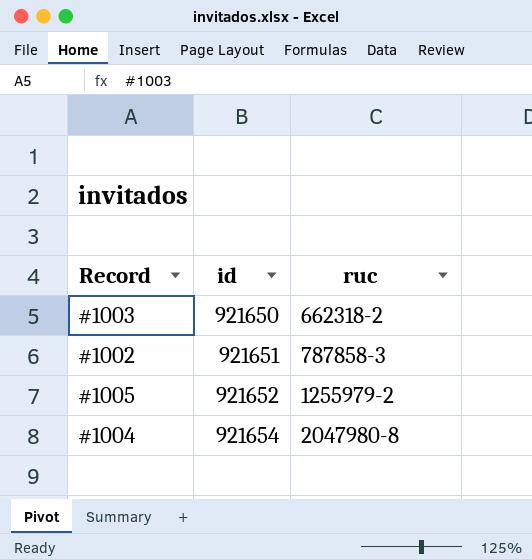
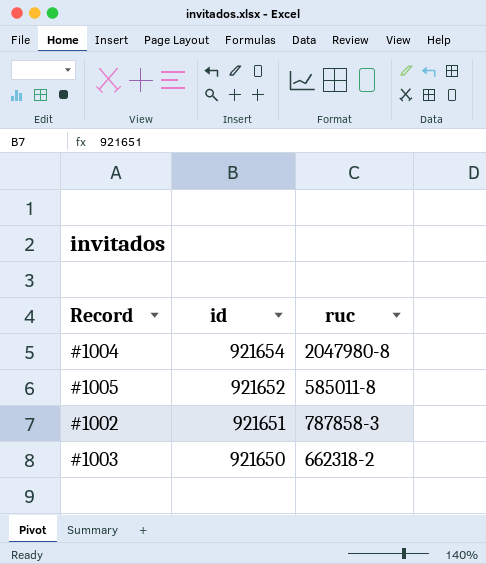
row order: id ascending -> id descending
#1005 | ruc: 1255979-2 -> 585011-8

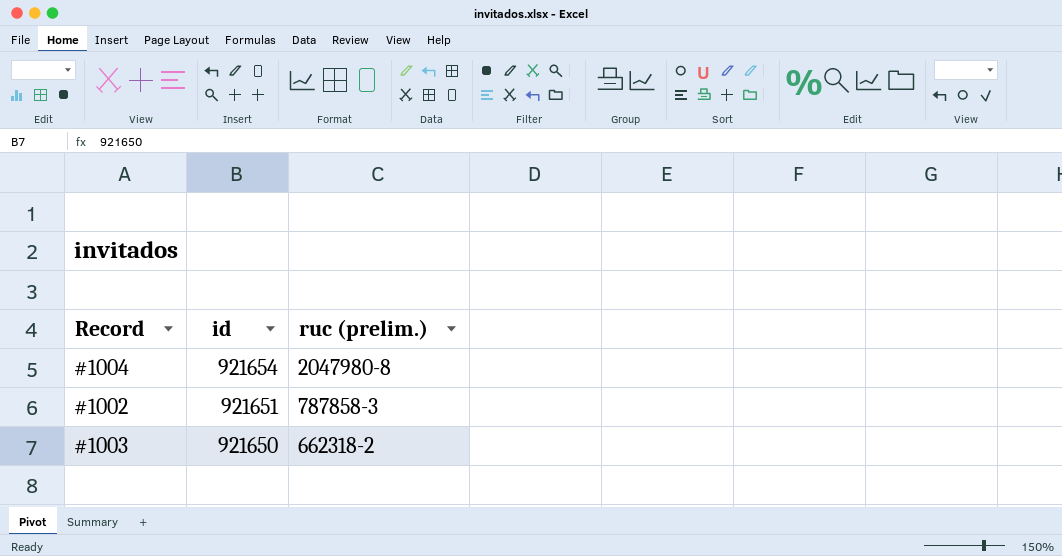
column name: ruc -> ruc (prelim.)
row #1005: 921652 | 585011-8 -> none

